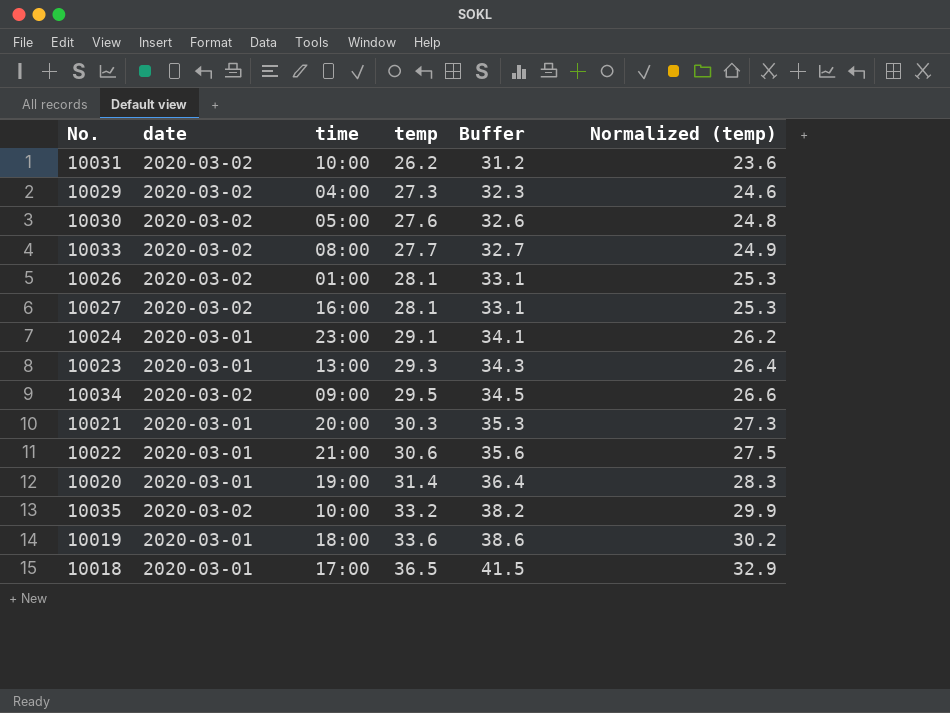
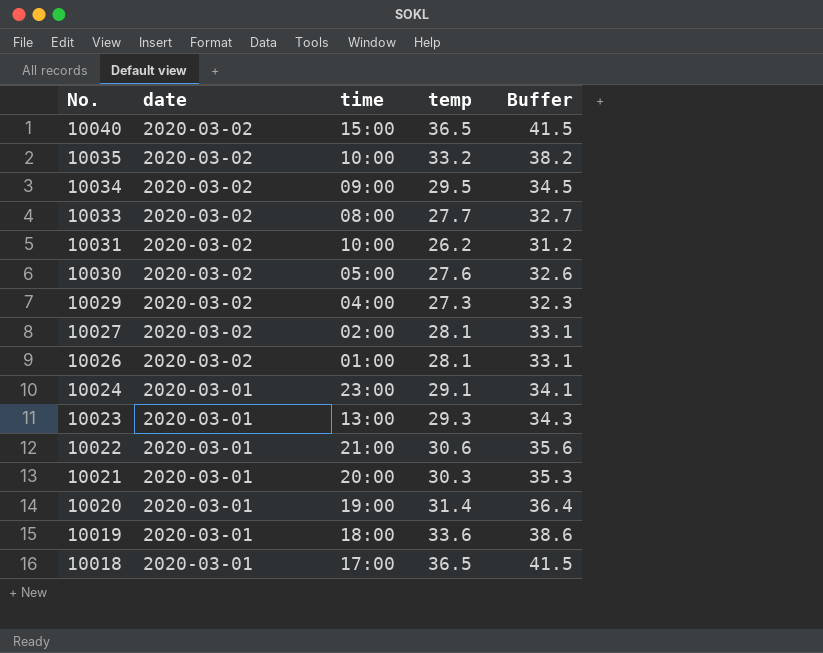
row order: temp ascending -> No. descending
column Normalized (temp) | formula: [temp] * 0.9 -> none
row 10040: none -> 2020-03-02 | 15:00 | 36.5 | 41.5
10027 | time: 16:00 -> 02:00

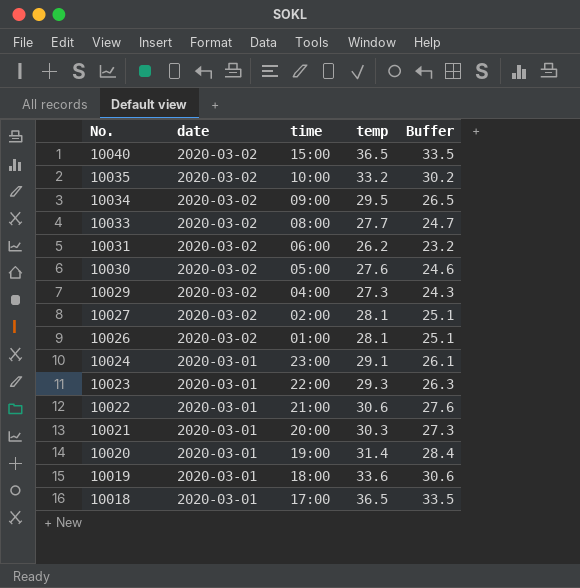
column Buffer | formula: [temp] + 5 -> [temp] - 3
10031 | time: 10:00 -> 06:00
10023 | time: 13:00 -> 22:00

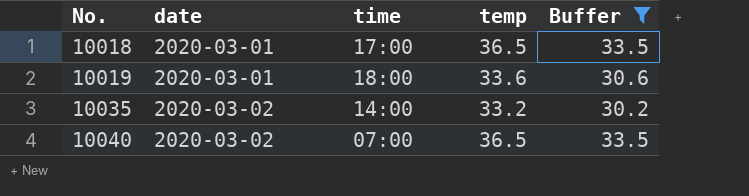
filter: none -> Buffer >= 30.2
row order: No. descending -> No. ascending
10035 | time: 10:00 -> 14:00
10040 | time: 15:00 -> 07:00

